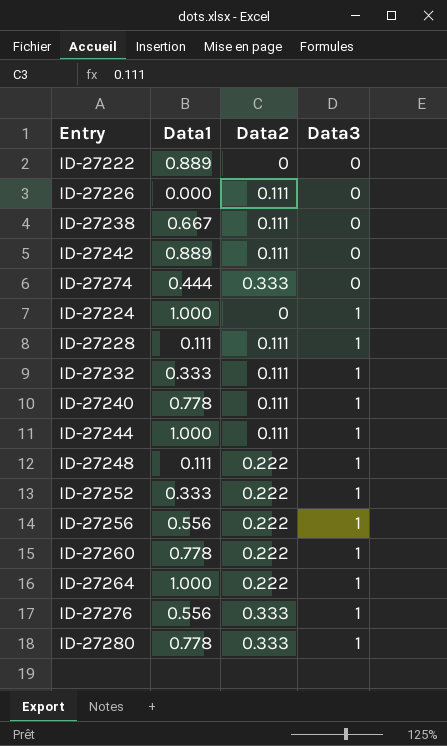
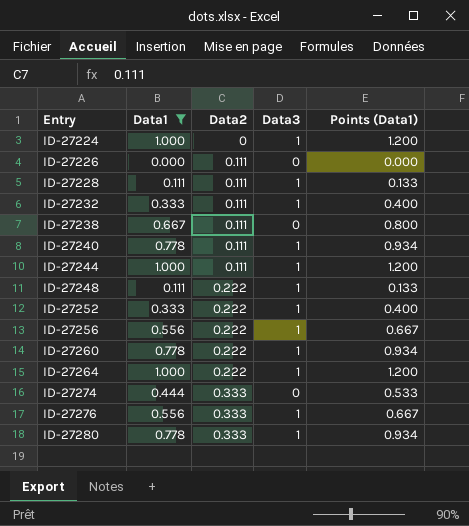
filter: none -> Data1 != 0.889
row order: Data3 ascending -> Entry ascending
column Points (Data1) | formula: none -> [Data1] * 1.2

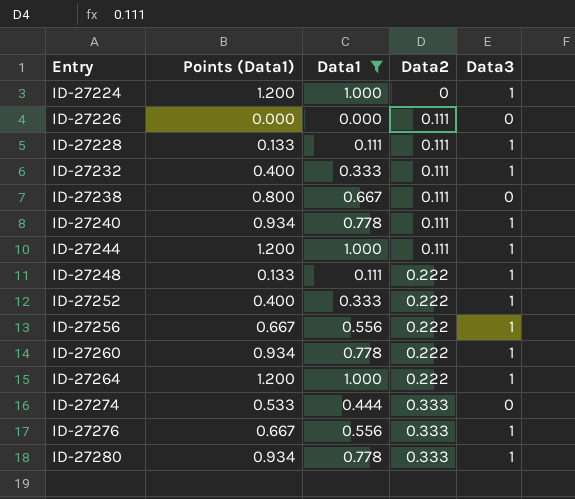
column Points (Data1) | position: 5 -> 2

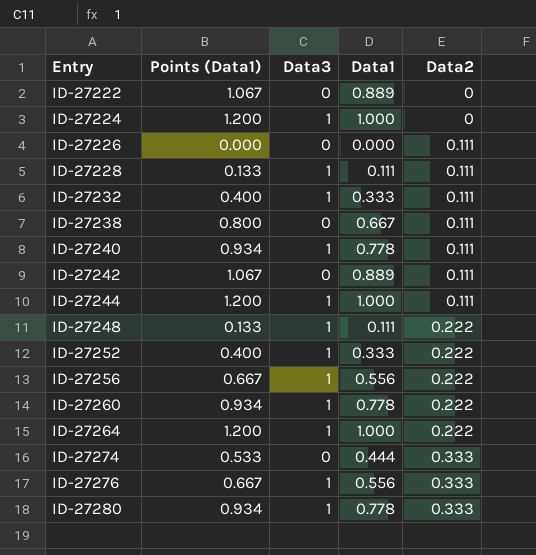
filter: Data1 != 0.889 -> none
column Data3 | position: 5 -> 3

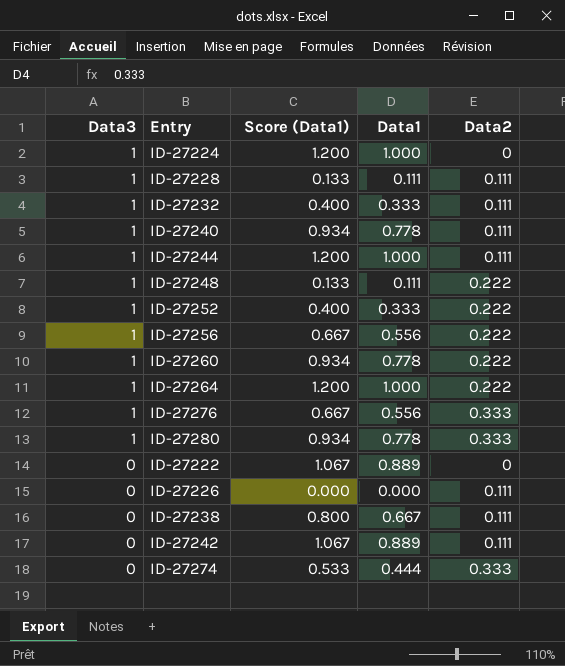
row order: Entry ascending -> Data3 descending
column Data3 | position: 3 -> 1
column name: Points (Data1) -> Score (Data1)

